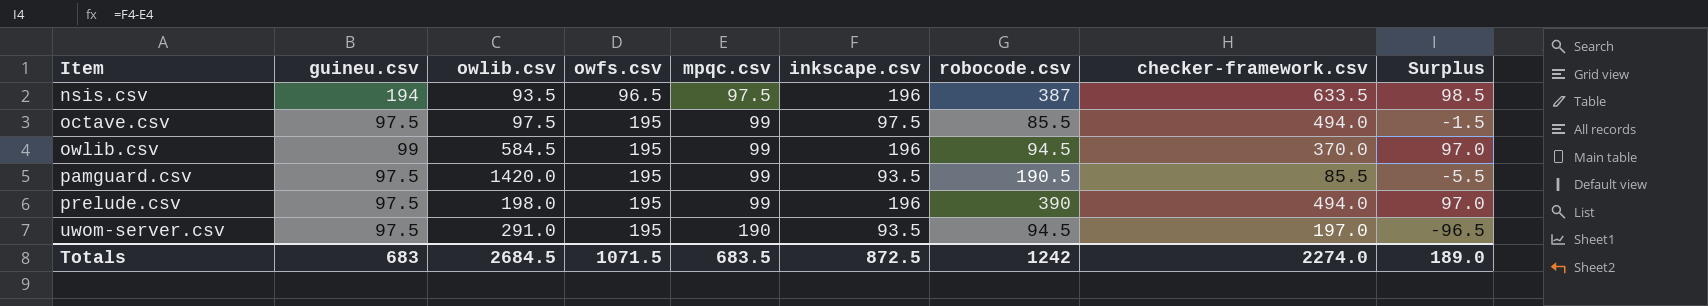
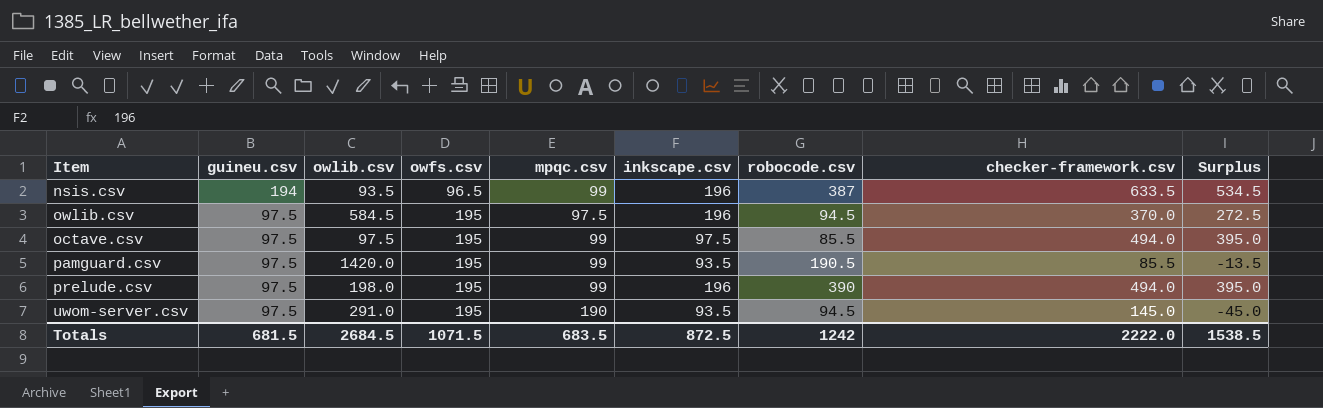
row order: Item ascending -> guineu.csv descending
column Surplus | formula: [inkscape.csv] - [mpqc.csv] -> [checker-framework.csv] - [mpqc.csv]
nsis.csv | mpqc.csv: 97.5 -> 99
owlib.csv | guineu.csv: 99 -> 97.5
owlib.csv | mpqc.csv: 99 -> 97.5
uwom-server.csv | checker-framework.csv: 197.0 -> 145.0
Totals | guineu.csv: 683 -> 681.5
Totals | checker-framework.csv: 2274.0 -> 2222.0
Totals | Surplus: 189.0 -> 1538.5

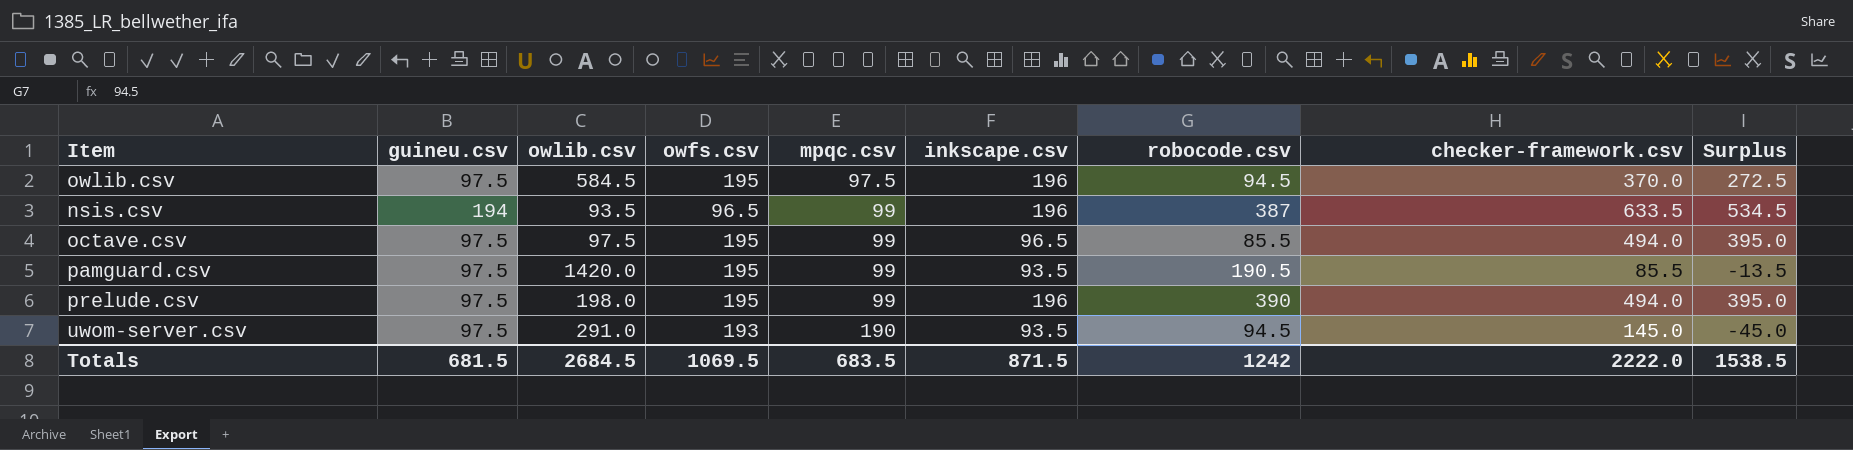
row order: guineu.csv descending -> mpqc.csv ascending
octave.csv | inkscape.csv: 97.5 -> 96.5
uwom-server.csv | owfs.csv: 195 -> 193
Totals | owfs.csv: 1071.5 -> 1069.5
Totals | inkscape.csv: 872.5 -> 871.5

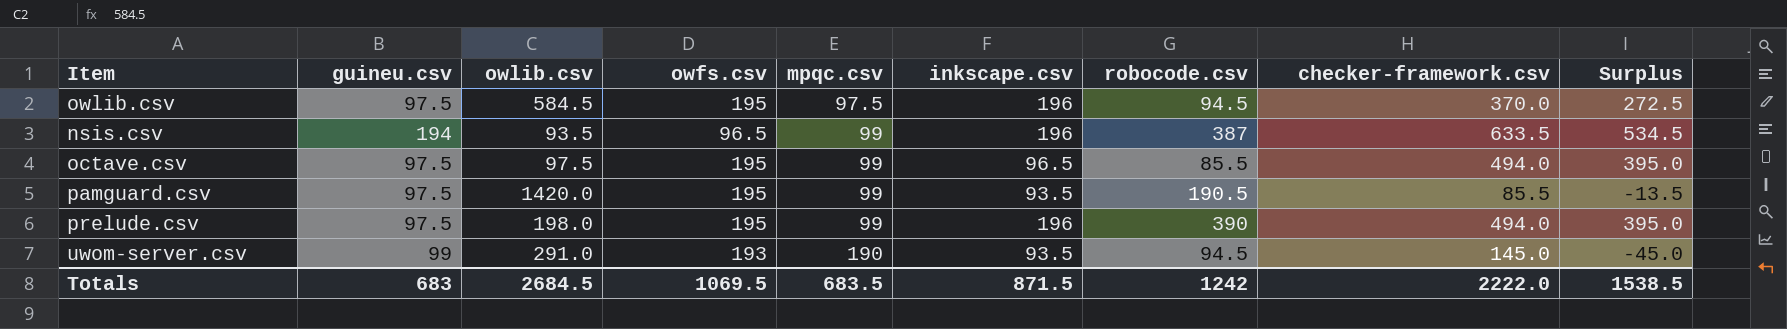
uwom-server.csv | guineu.csv: 97.5 -> 99
Totals | guineu.csv: 681.5 -> 683

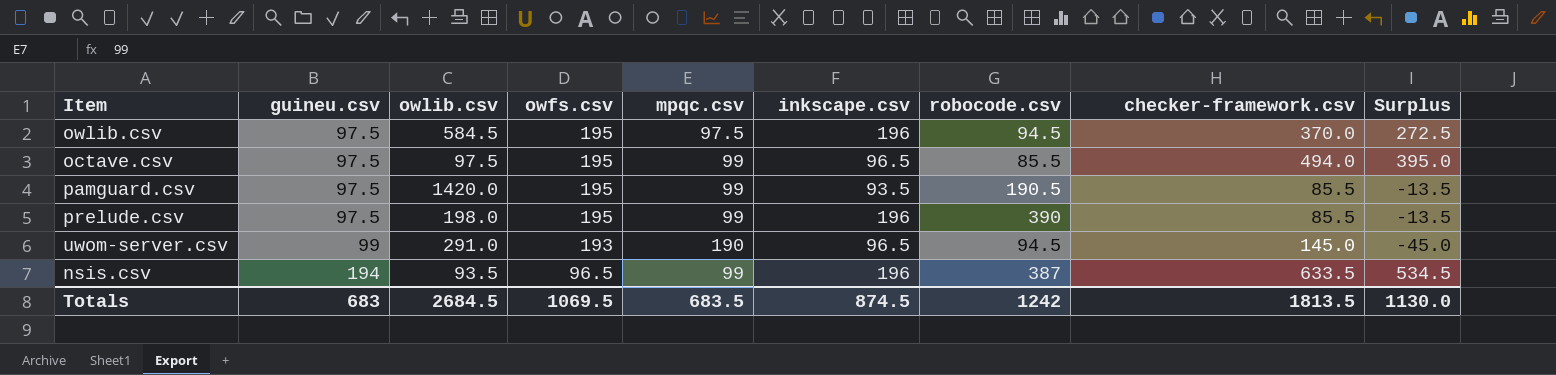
row order: mpqc.csv ascending -> guineu.csv ascending
prelude.csv | checker-framework.csv: 494.0 -> 85.5
prelude.csv | Surplus: 395.0 -> -13.5
uwom-server.csv | inkscape.csv: 93.5 -> 96.5
Totals | inkscape.csv: 871.5 -> 874.5
Totals | checker-framework.csv: 2222.0 -> 1813.5
Totals | Surplus: 1538.5 -> 1130.0

